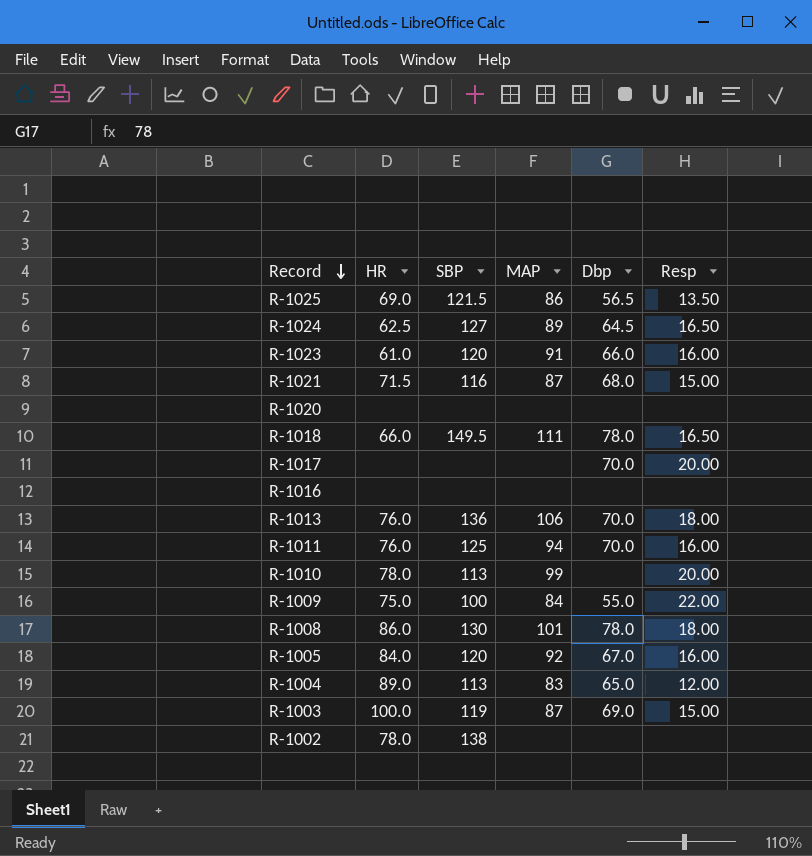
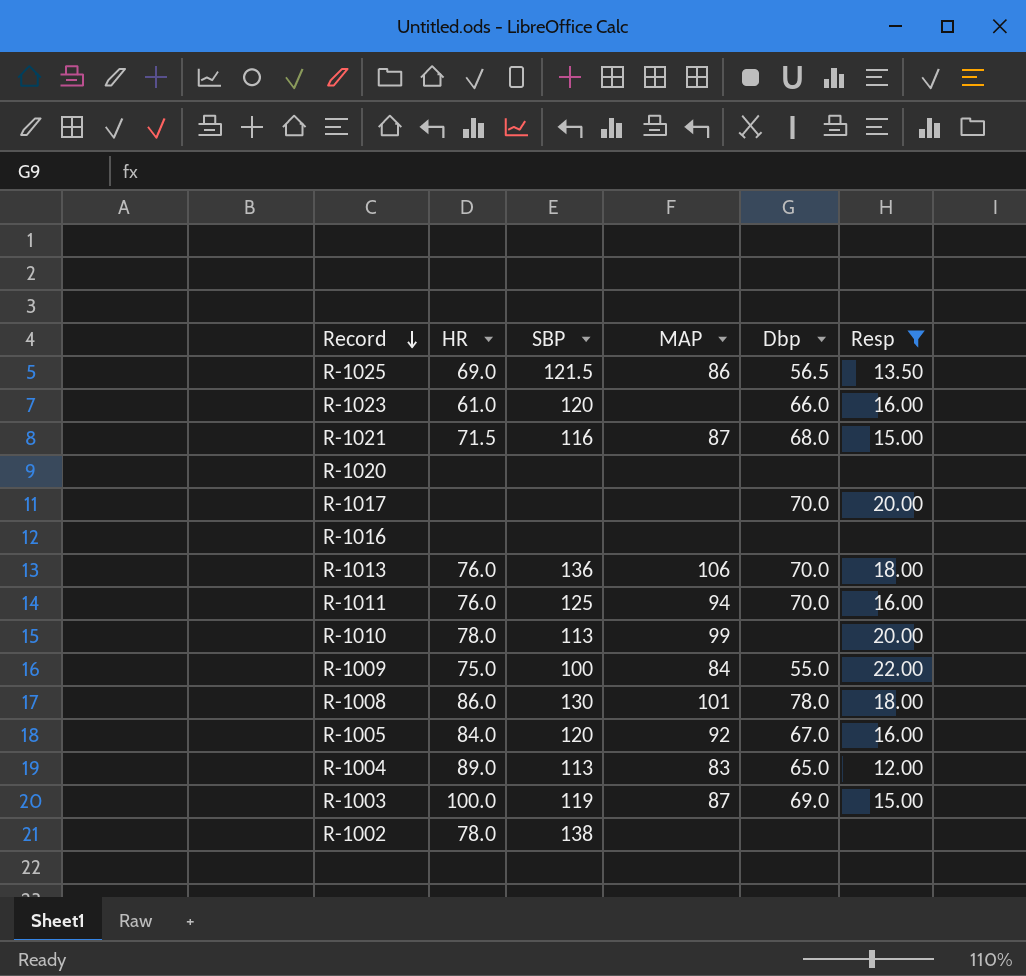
filter: none -> Resp != 16.50
R-1023 | MAP: 91 -> none

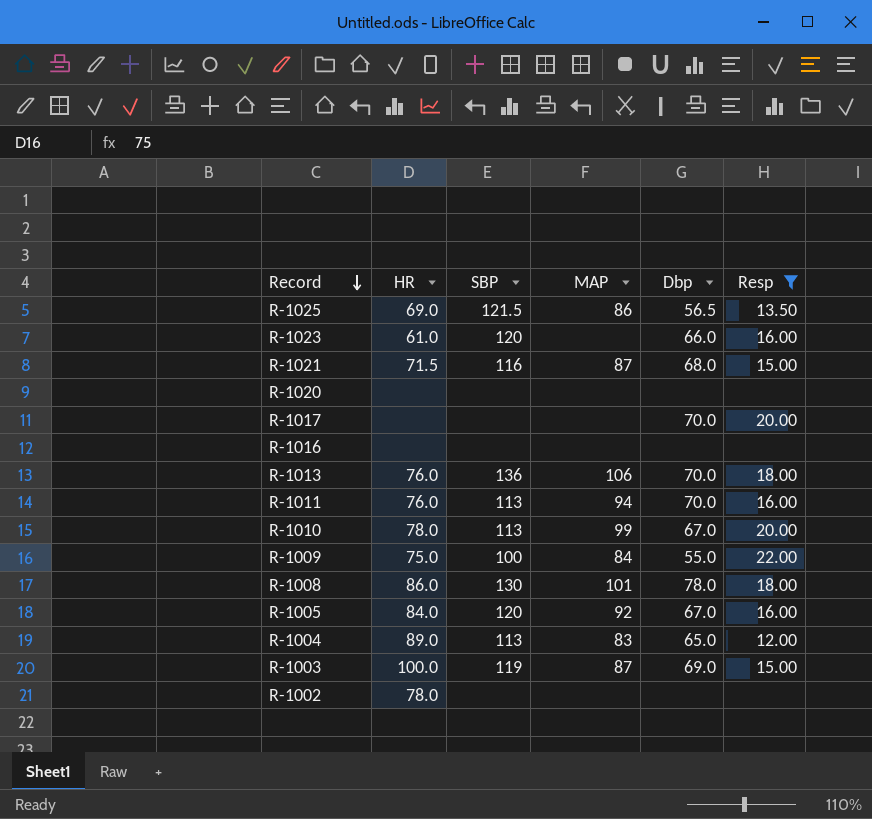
R-1011 | SBP: 125 -> 113
R-1010 | Dbp: none -> 67.0
R-1002 | SBP: 138 -> none

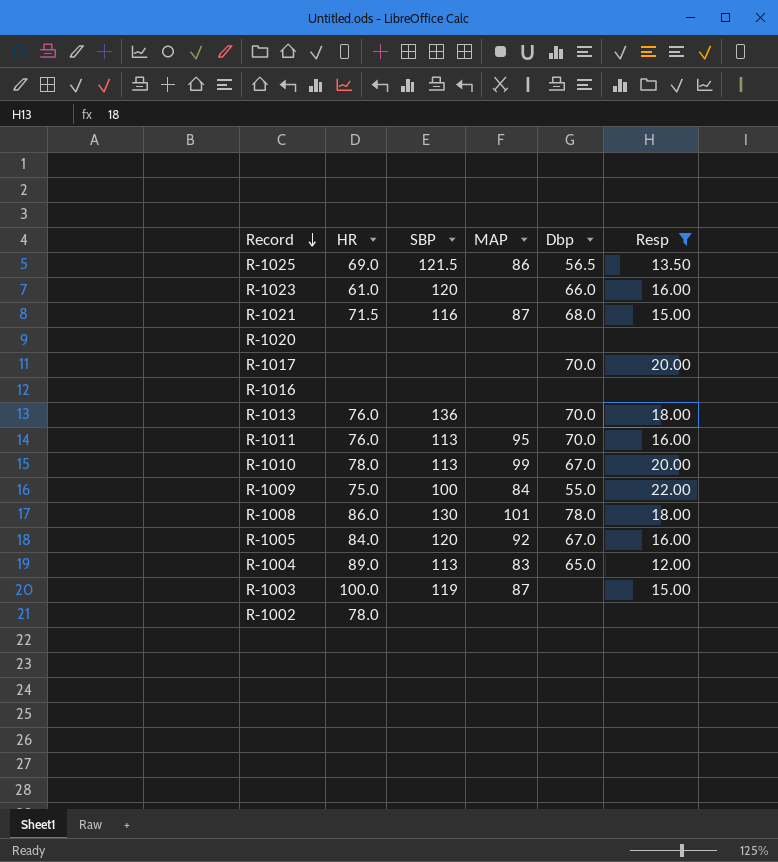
R-1013 | MAP: 106 -> none
R-1011 | MAP: 94 -> 95
R-1003 | Dbp: 69.0 -> none

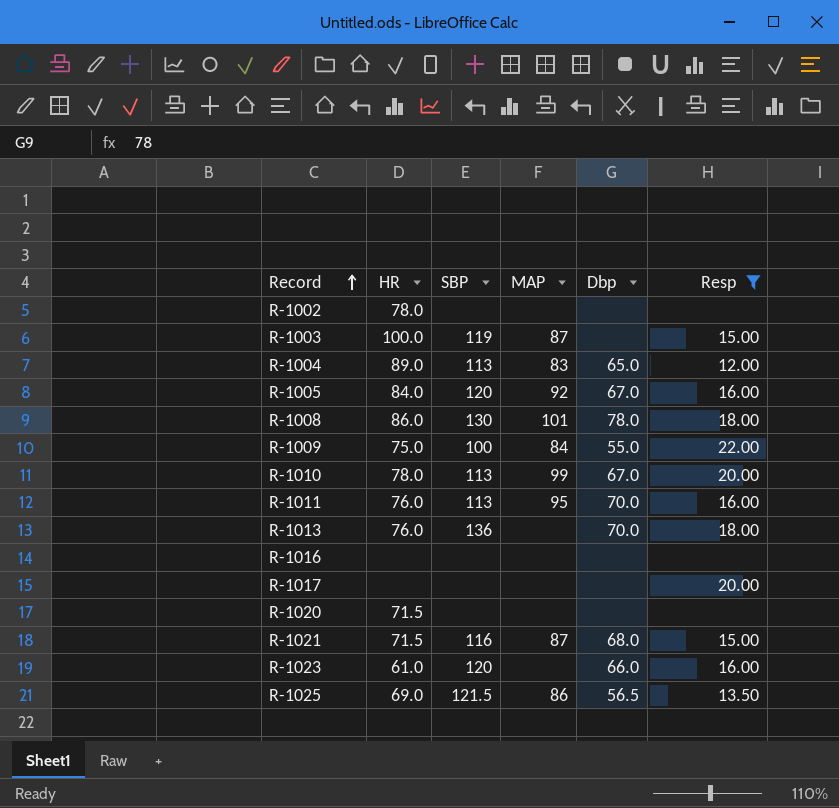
row order: Record descending -> Record ascending
R-1017 | Dbp: 70.0 -> none
R-1020 | HR: none -> 71.5

